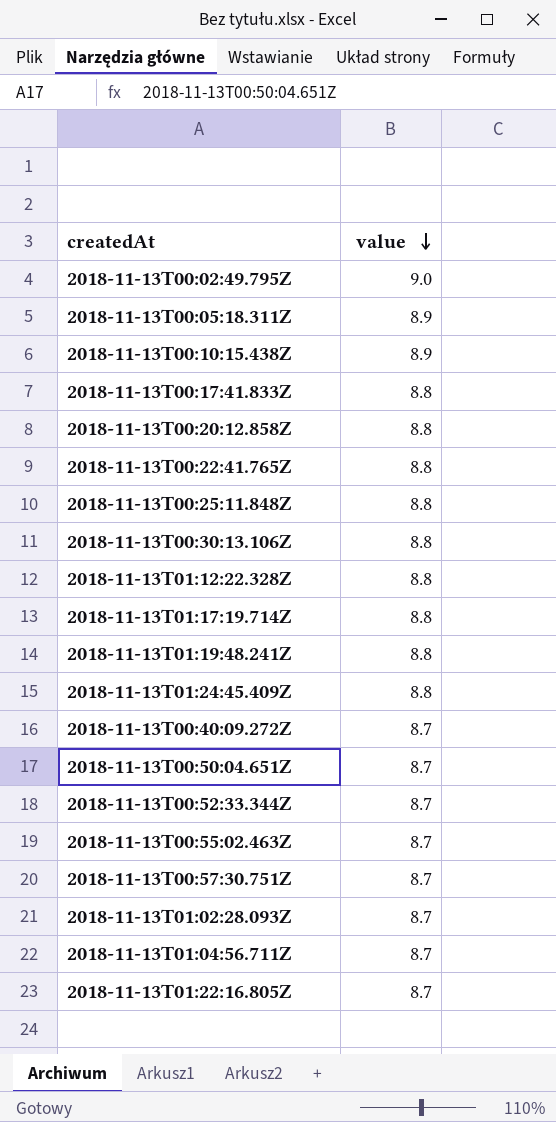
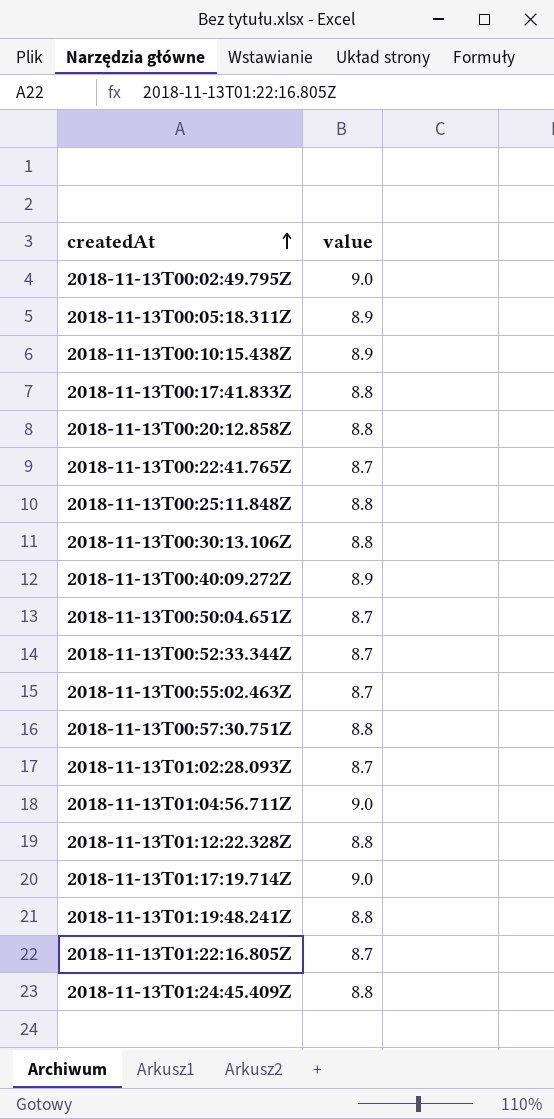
row order: value descending -> createdAt ascending
2018-11-13T00:22:41.765Z | value: 8.8 -> 8.7
2018-11-13T00:40:09.272Z | value: 8.7 -> 8.9
2018-11-13T00:57:30.751Z | value: 8.7 -> 8.8
2018-11-13T01:04:56.711Z | value: 8.7 -> 9.0
2018-11-13T01:17:19.714Z | value: 8.8 -> 9.0

